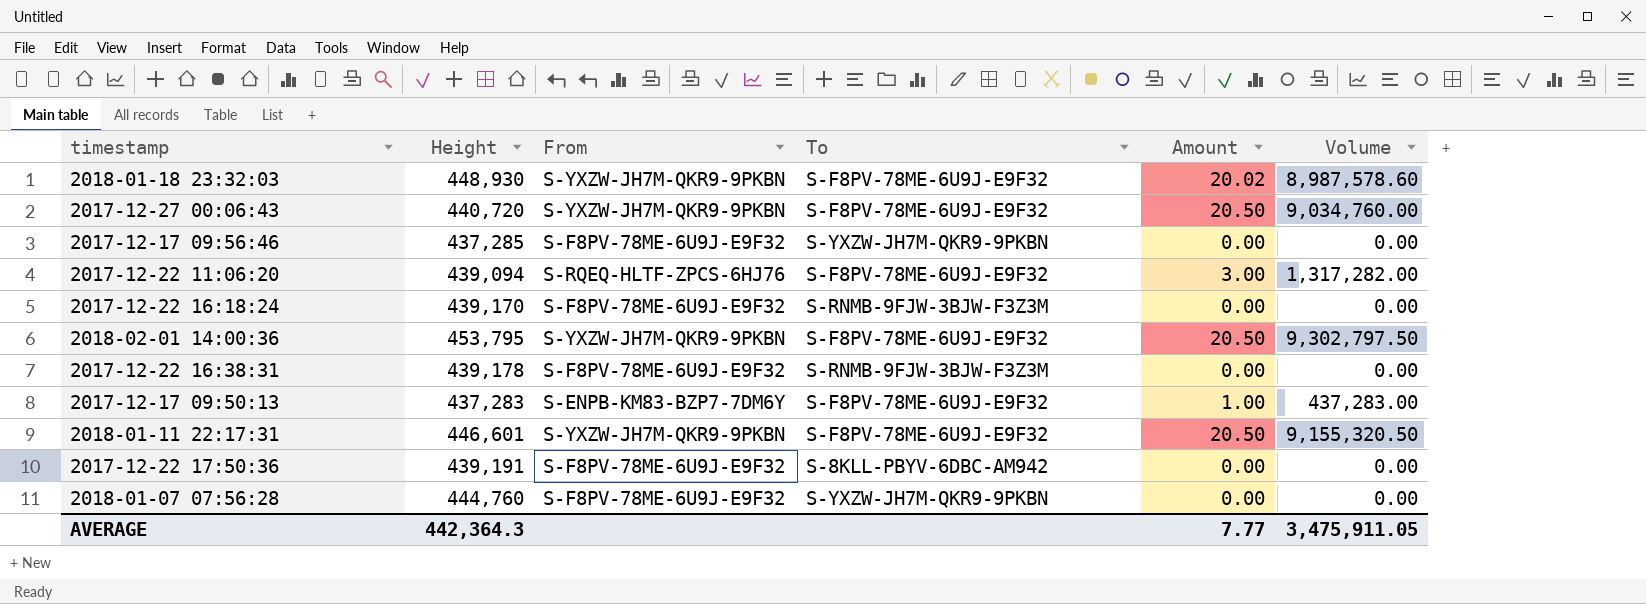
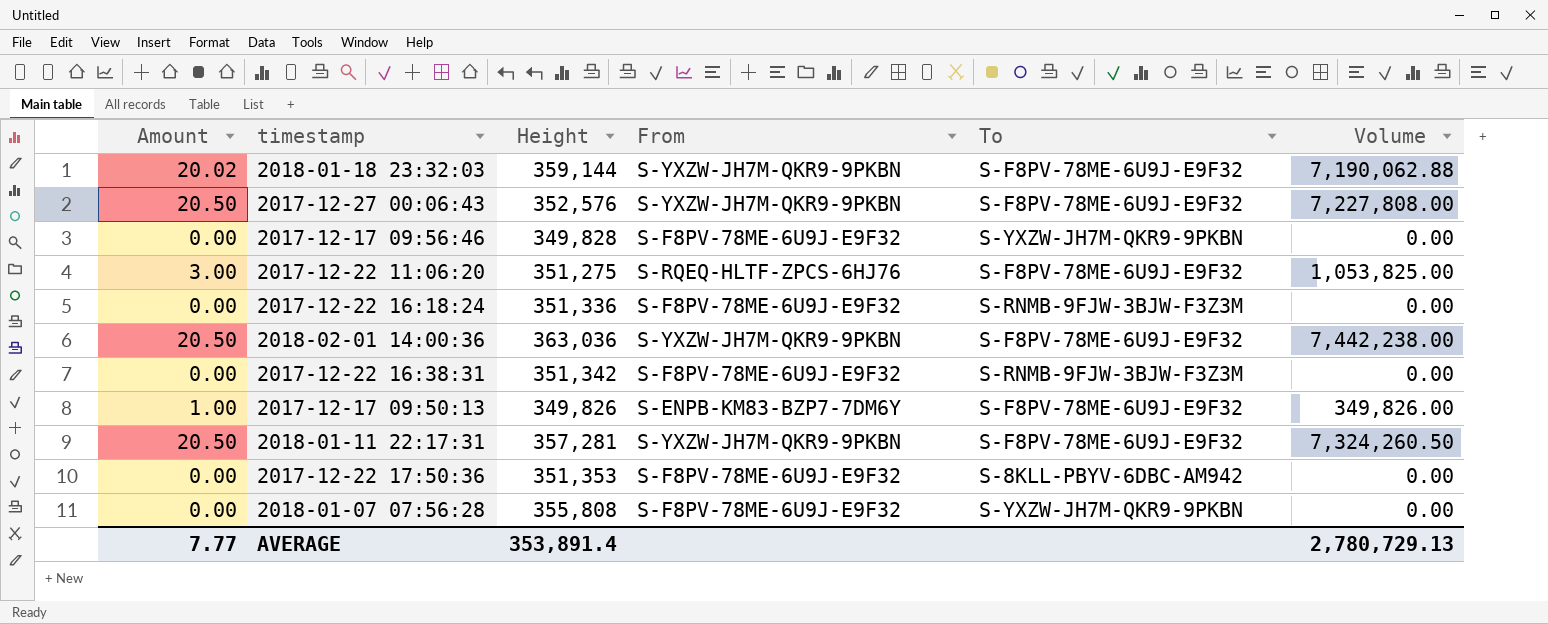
column Amount | position: 5 -> 1
2018-01-18 23:32:03 | Height: 448,930 -> 359,144
2018-01-18 23:32:03 | Volume: 8,987,578.60 -> 7,190,062.88
2017-12-27 00:06:43 | Height: 440,720 -> 352,576
2017-12-27 00:06:43 | Volume: 9,034,760.00 -> 7,227,808.00
2017-12-17 09:56:46 | Height: 437,285 -> 349,828
2017-12-22 11:06:20 | Height: 439,094 -> 351,275
2017-12-22 11:06:20 | Volume: 1,317,282.00 -> 1,053,825.00
2017-12-22 16:18:24 | Height: 439,170 -> 351,336
2018-02-01 14:00:36 | Height: 453,795 -> 363,036
2018-02-01 14:00:36 | Volume: 9,302,797.50 -> 7,442,238.00
2017-12-22 16:38:31 | Height: 439,178 -> 351,342
2017-12-17 09:50:13 | Height: 437,283 -> 349,826
2017-12-17 09:50:13 | Volume: 437,283.00 -> 349,826.00
2018-01-11 22:17:31 | Height: 446,601 -> 357,281
2018-01-11 22:17:31 | Volume: 9,155,320.50 -> 7,324,260.50
2017-12-22 17:50:36 | Height: 439,191 -> 351,353
2018-01-07 07:56:28 | Height: 444,760 -> 355,808
AVERAGE | Height: 442,364.3 -> 353,891.4
AVERAGE | Volume: 3,475,911.05 -> 2,780,729.13

